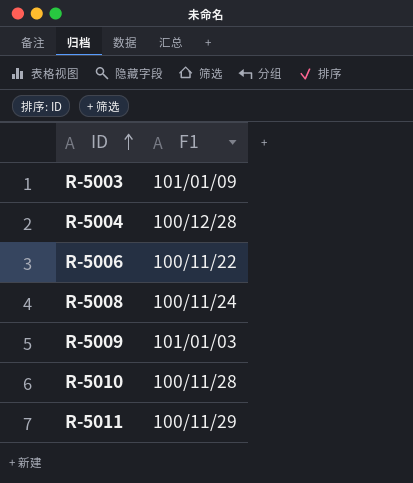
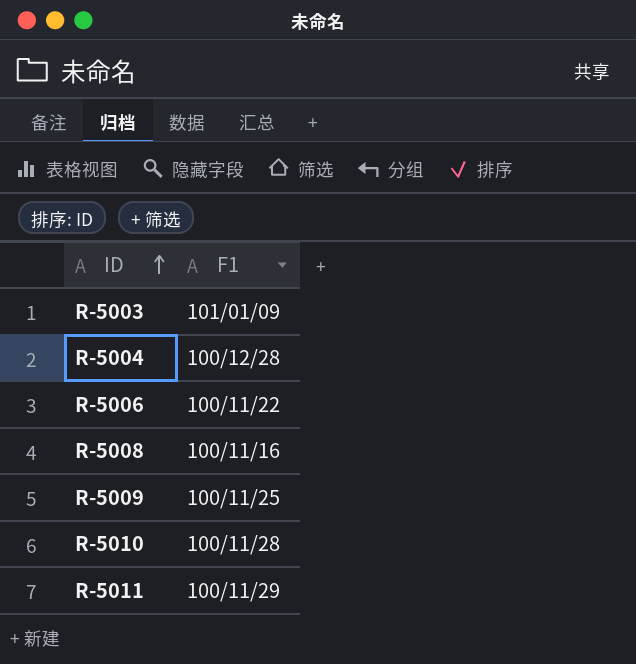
R-5008 | F1: 100/11/24 -> 100/11/16
R-5009 | F1: 101/01/03 -> 100/11/25

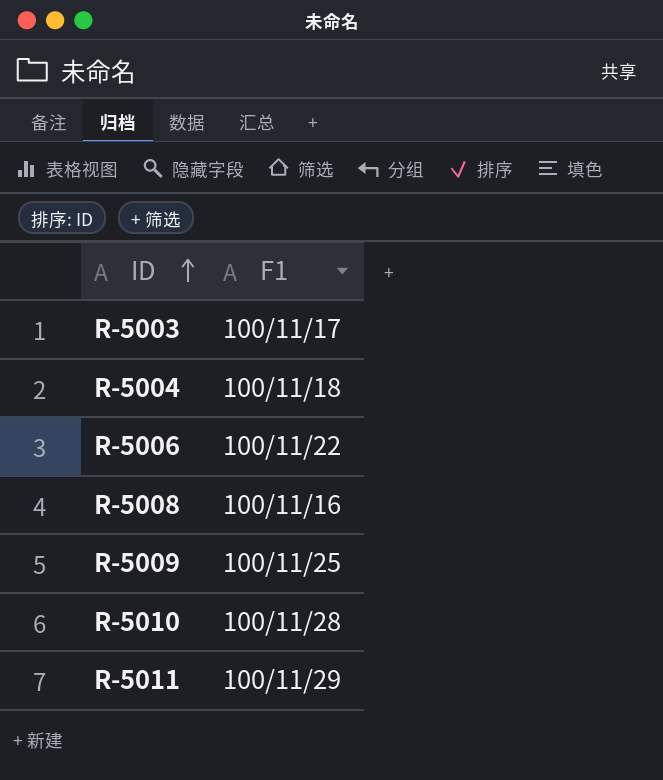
R-5003 | F1: 101/01/09 -> 100/11/17
R-5004 | F1: 100/12/28 -> 100/11/18

